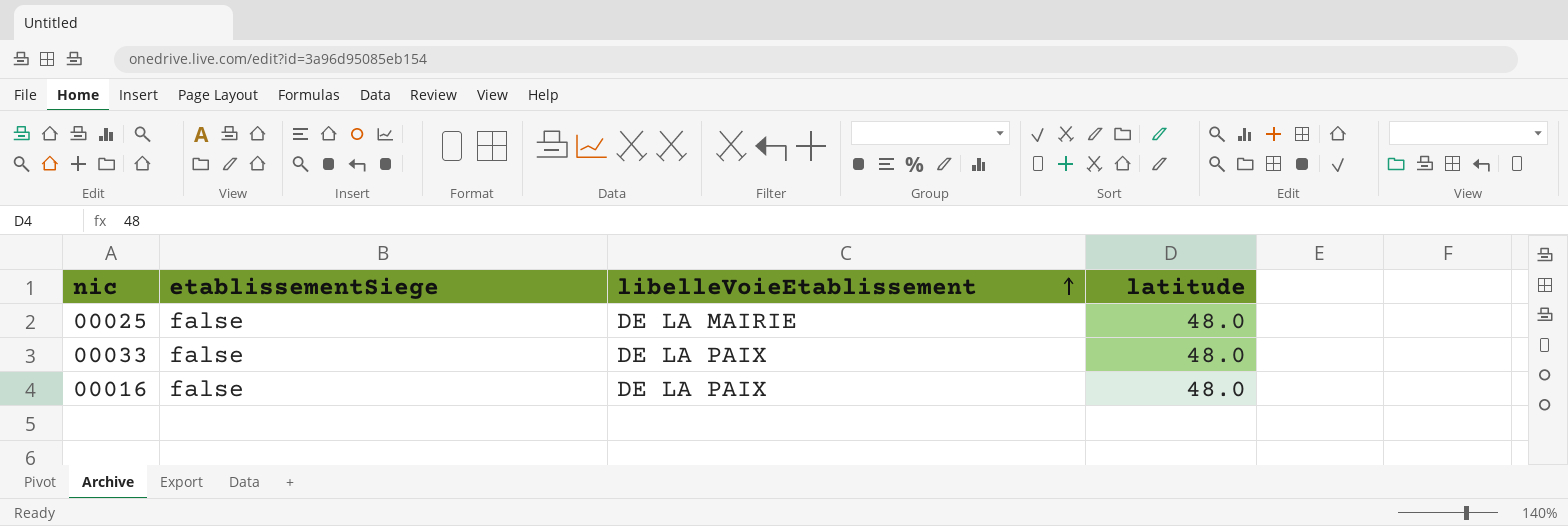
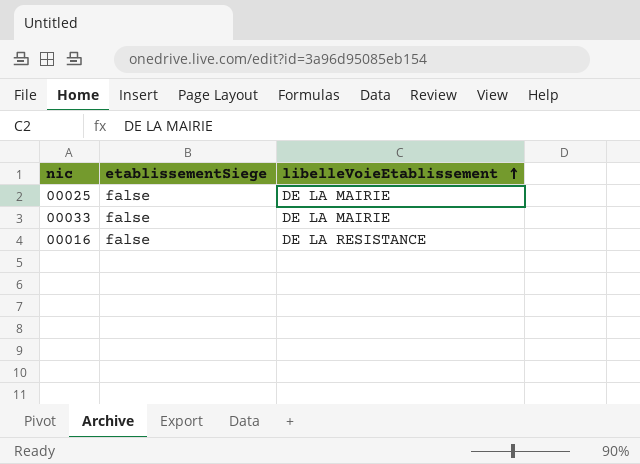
column latitude | position: 4 -> none
00033 | libelleVoieEtablissement: DE LA PAIX -> DE LA MAIRIE
00016 | libelleVoieEtablissement: DE LA PAIX -> DE LA RESISTANCE

